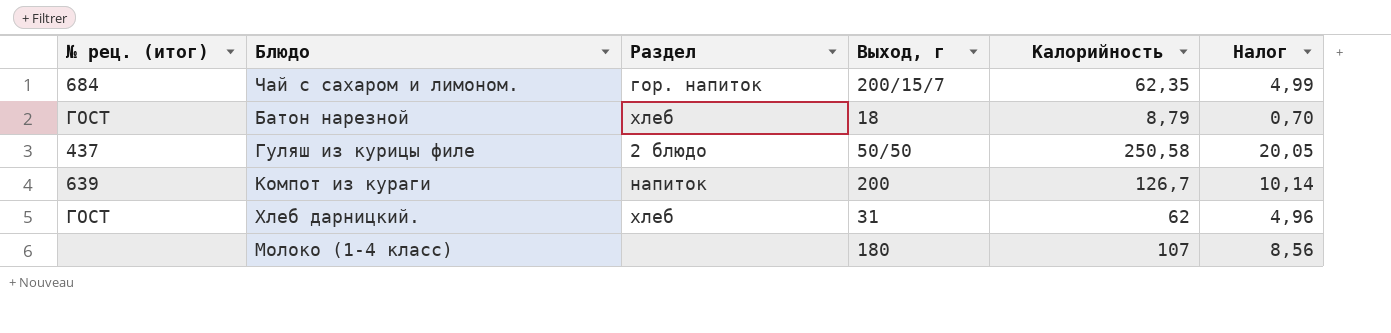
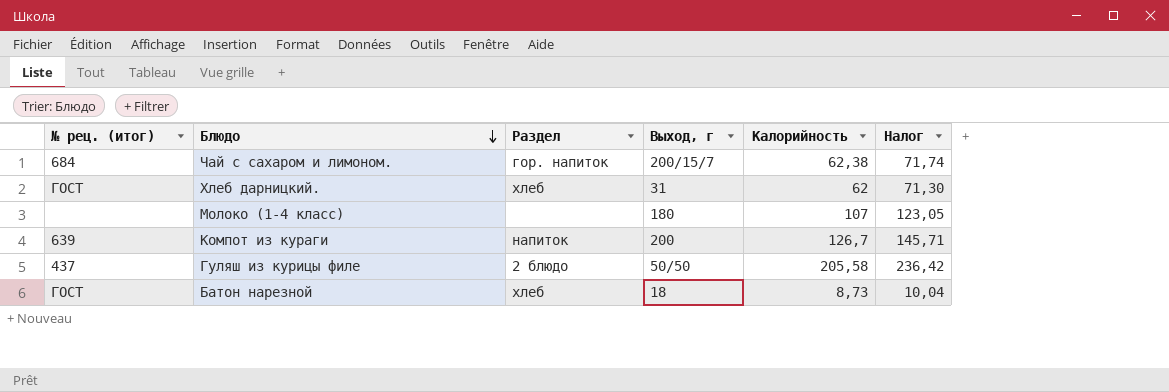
row order: none -> Блюдо descending
column Налог | formula: [Калорийность] * 0,08 -> [Калорийность] * 1,15
Чай с сахаром и лимоном. | Калорийность: 62,35 -> 62,38
Гуляш из курицы филе | Калорийность: 250,58 -> 205,58
Батон нарезной | Калорийность: 8,79 -> 8,73

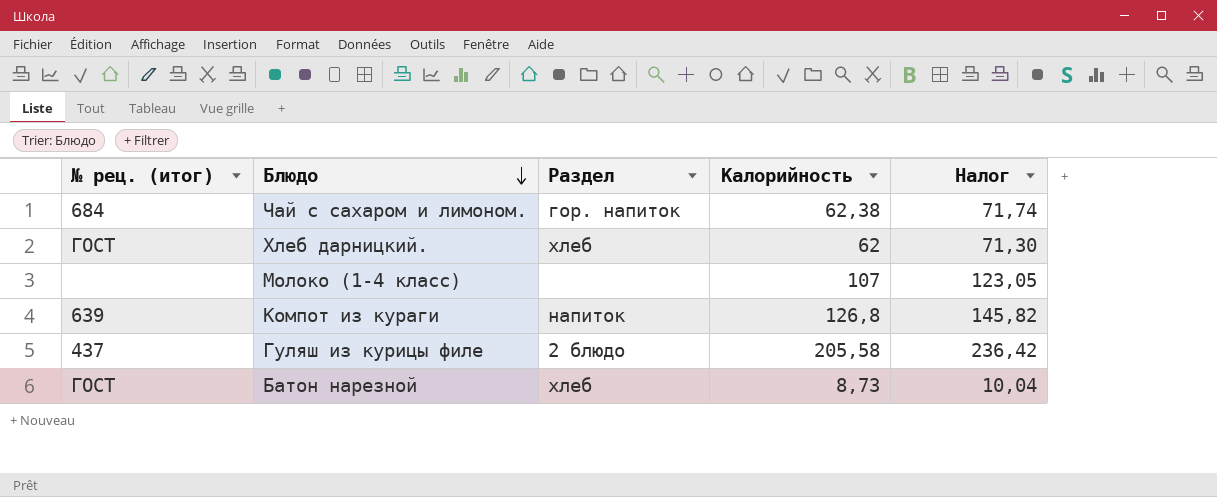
column Выход, г | position: 4 -> none
Компот из кураги | Калорийность: 126,7 -> 126,8
Компот из кураги | Налог: 145,71 -> 145,82

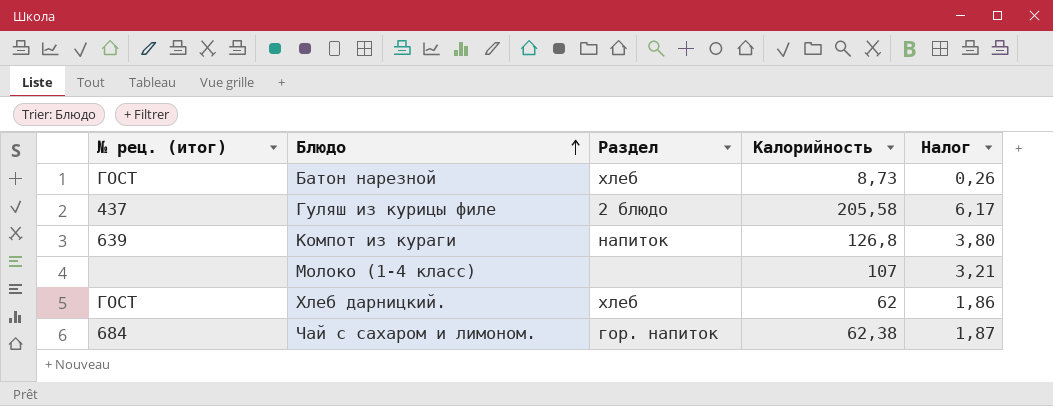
row order: Блюдо descending -> Блюдо ascending
column Налог | formula: [Калорийность] * 1,15 -> [Калорийность] * 0,03

